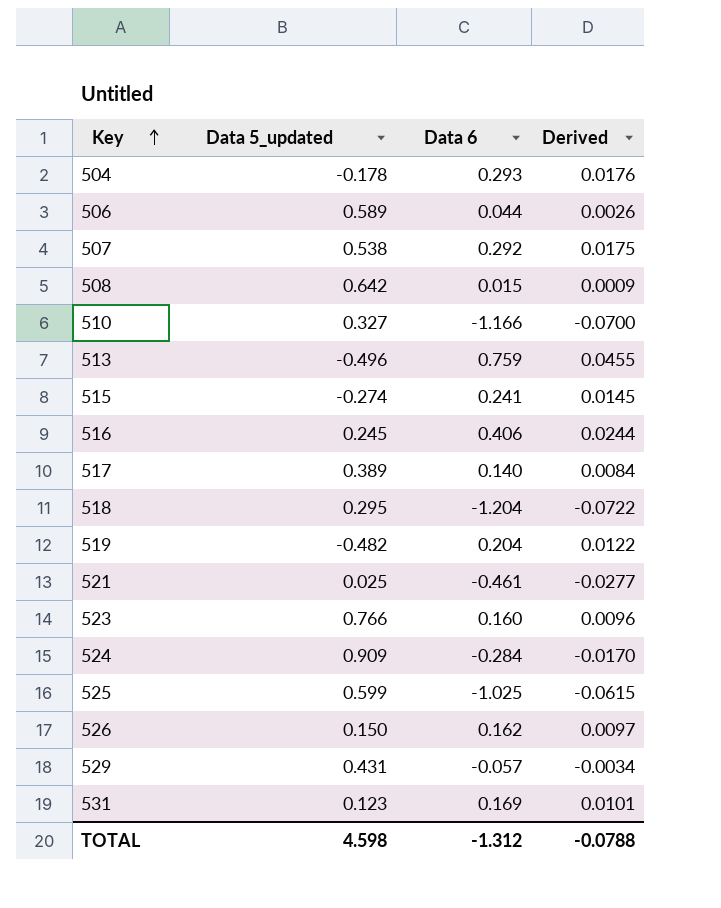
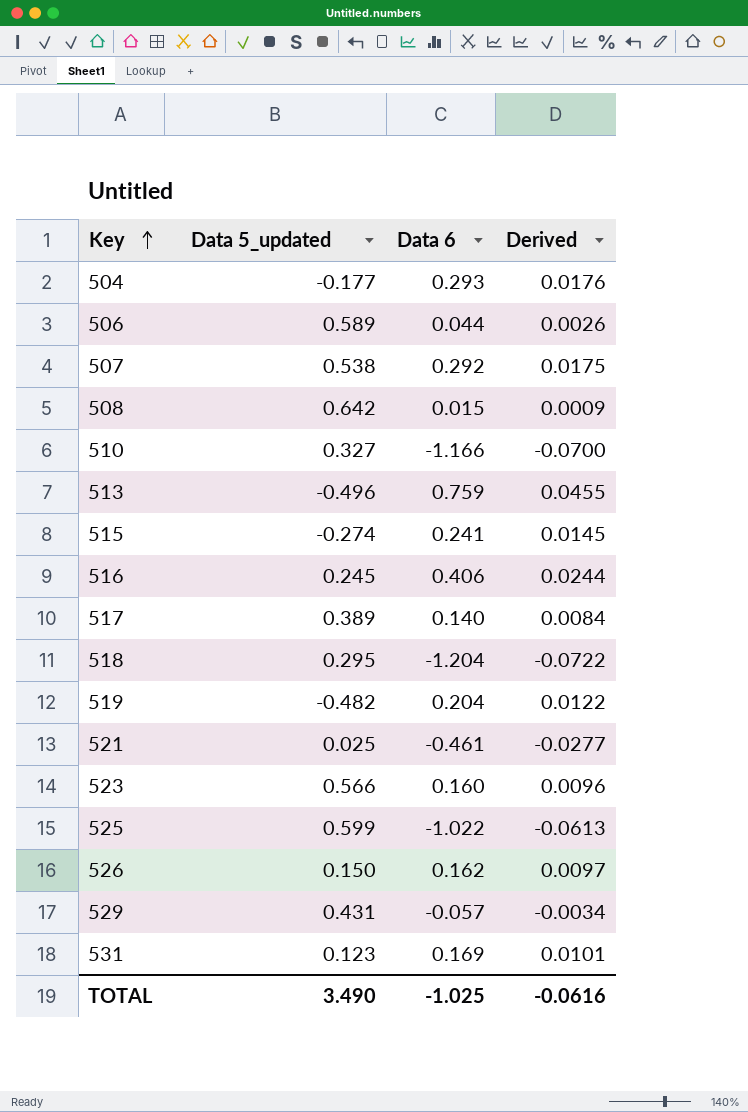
row 524: 0.909 | -0.284 | -0.0170 -> none
504 | Data 5_updated: -0.178 -> -0.177
523 | Data 5_updated: 0.766 -> 0.566
525 | Data 6: -1.025 -> -1.022
525 | Derived: -0.0615 -> -0.0613
TOTAL | Data 5_updated: 4.598 -> 3.490
TOTAL | Data 6: -1.312 -> -1.025
TOTAL | Derived: -0.0788 -> -0.0616

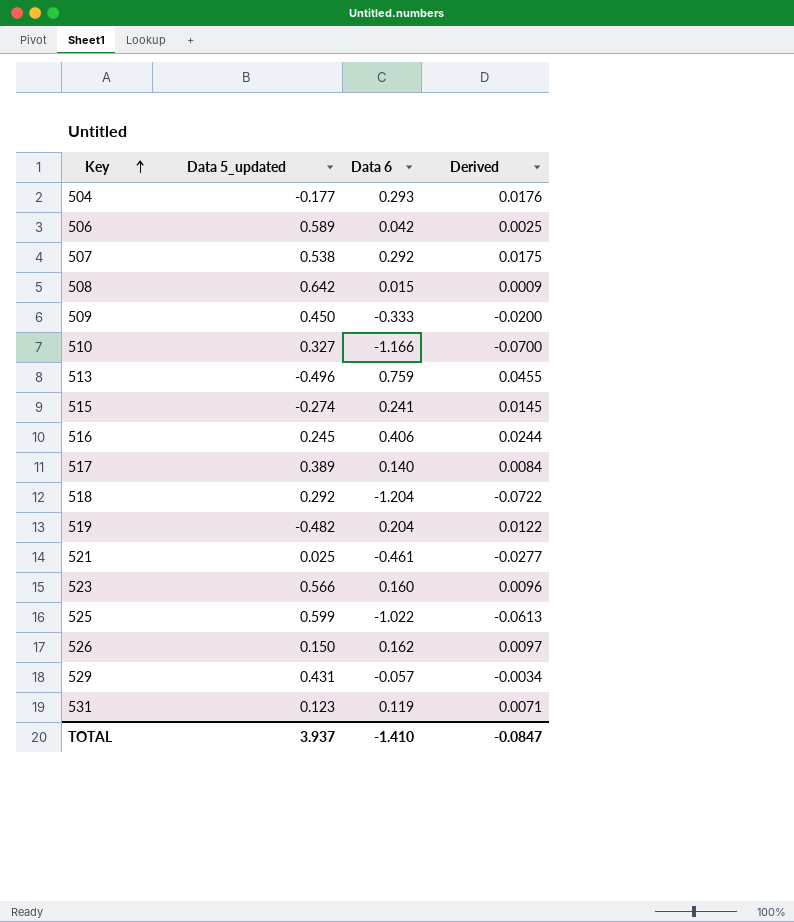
506 | Data 6: 0.044 -> 0.042
506 | Derived: 0.0026 -> 0.0025
row 509: none -> 0.450 | -0.333 | -0.0200
518 | Data 5_updated: 0.295 -> 0.292
531 | Data 6: 0.169 -> 0.119
531 | Derived: 0.0101 -> 0.0071
TOTAL | Data 5_updated: 3.490 -> 3.937
TOTAL | Data 6: -1.025 -> -1.410
TOTAL | Derived: -0.0616 -> -0.0847

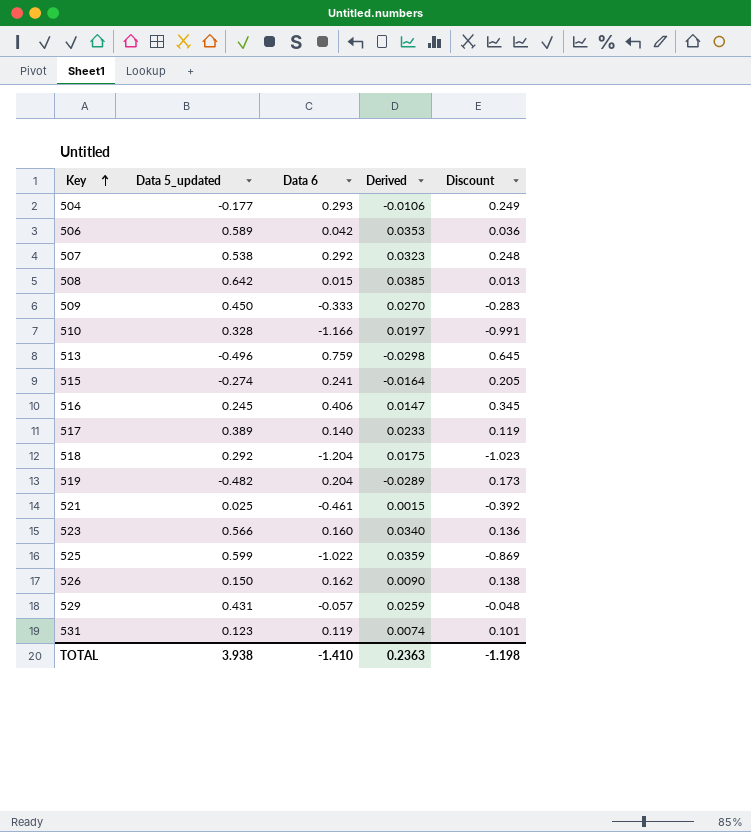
column Derived | formula: [Data 6] * 0.06 -> [Data 5_updated] * 0.06
column Discount | formula: none -> [Data 6] * 0.85
510 | Data 5_updated: 0.327 -> 0.328
TOTAL | Data 5_updated: 3.937 -> 3.938
TOTAL | Derived: -0.0847 -> 0.2363

